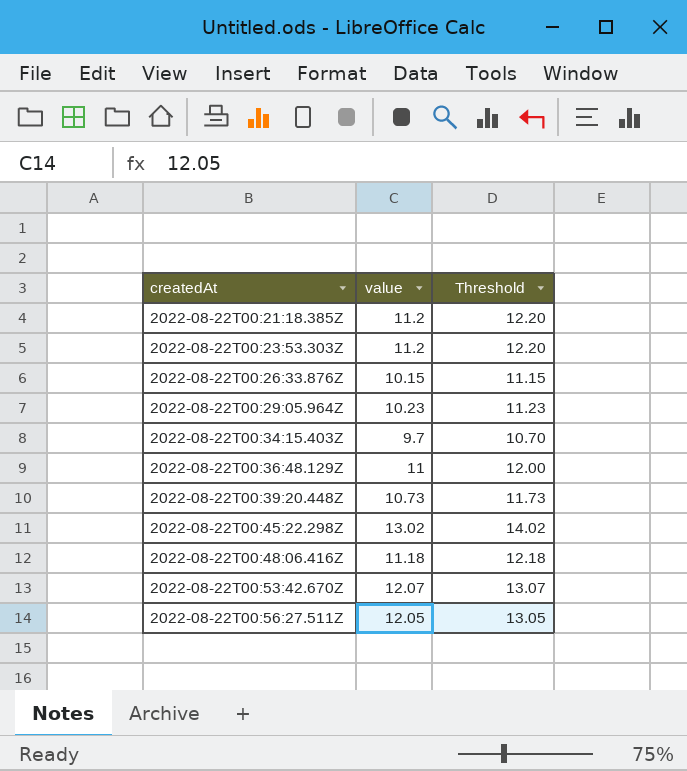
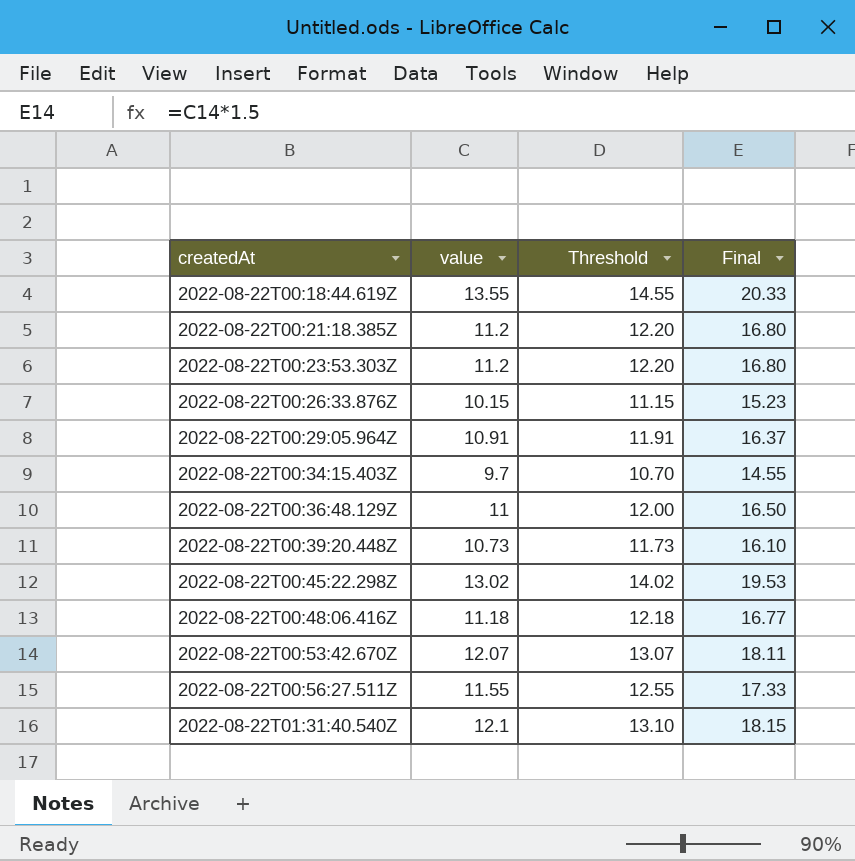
column Final | formula: none -> [value] * 1.5
row 2022-08-22T00:18:44.619Z: none -> 13.55 | 14.55 | 20.33
2022-08-22T00:29:05.964Z | value: 10.23 -> 10.91
2022-08-22T00:29:05.964Z | Threshold: 11.23 -> 11.91
2022-08-22T00:56:27.511Z | value: 12.05 -> 11.55
2022-08-22T00:56:27.511Z | Threshold: 13.05 -> 12.55
row 2022-08-22T01:31:40.540Z: none -> 12.1 | 13.10 | 18.15

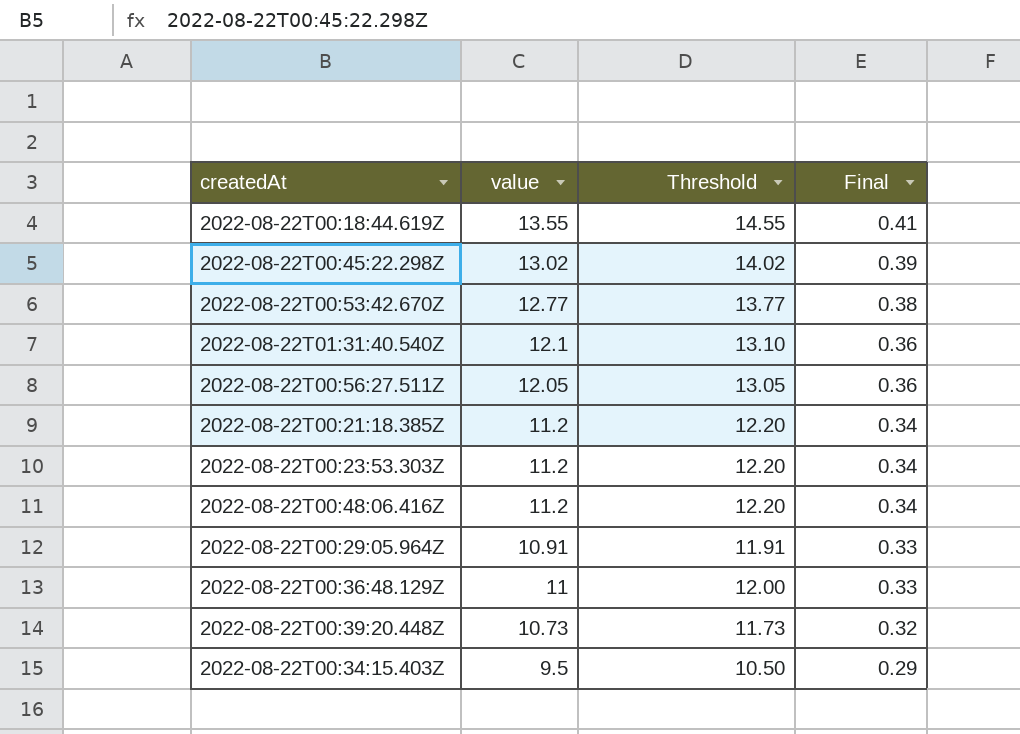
row order: createdAt ascending -> Final descending
column Final | formula: [value] * 1.5 -> [value] * 0.03
row 2022-08-22T00:26:33.876Z: 10.15 | 11.15 | 15.23 -> none
2022-08-22T00:53:42.670Z | value: 12.07 -> 12.77
2022-08-22T00:53:42.670Z | Threshold: 13.07 -> 13.77
2022-08-22T00:56:27.511Z | value: 11.55 -> 12.05
2022-08-22T00:56:27.511Z | Threshold: 12.55 -> 13.05
2022-08-22T00:48:06.416Z | value: 11.18 -> 11.2
2022-08-22T00:48:06.416Z | Threshold: 12.18 -> 12.20
2022-08-22T00:34:15.403Z | value: 9.7 -> 9.5
2022-08-22T00:34:15.403Z | Threshold: 10.70 -> 10.50

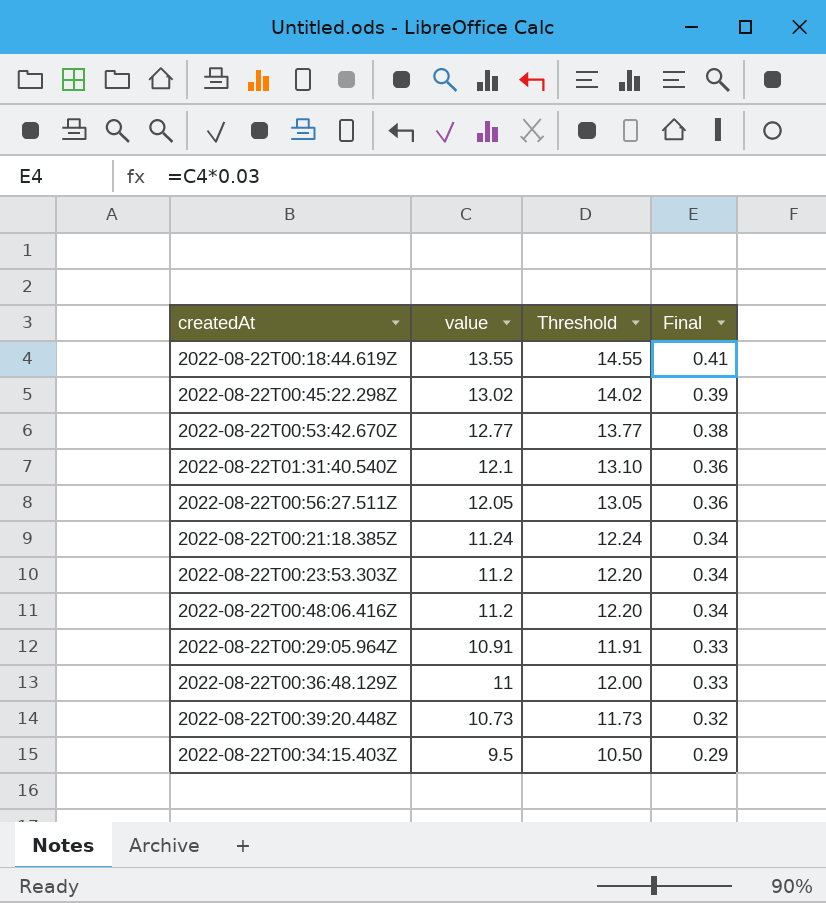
2022-08-22T00:21:18.385Z | value: 11.2 -> 11.24
2022-08-22T00:21:18.385Z | Threshold: 12.20 -> 12.24

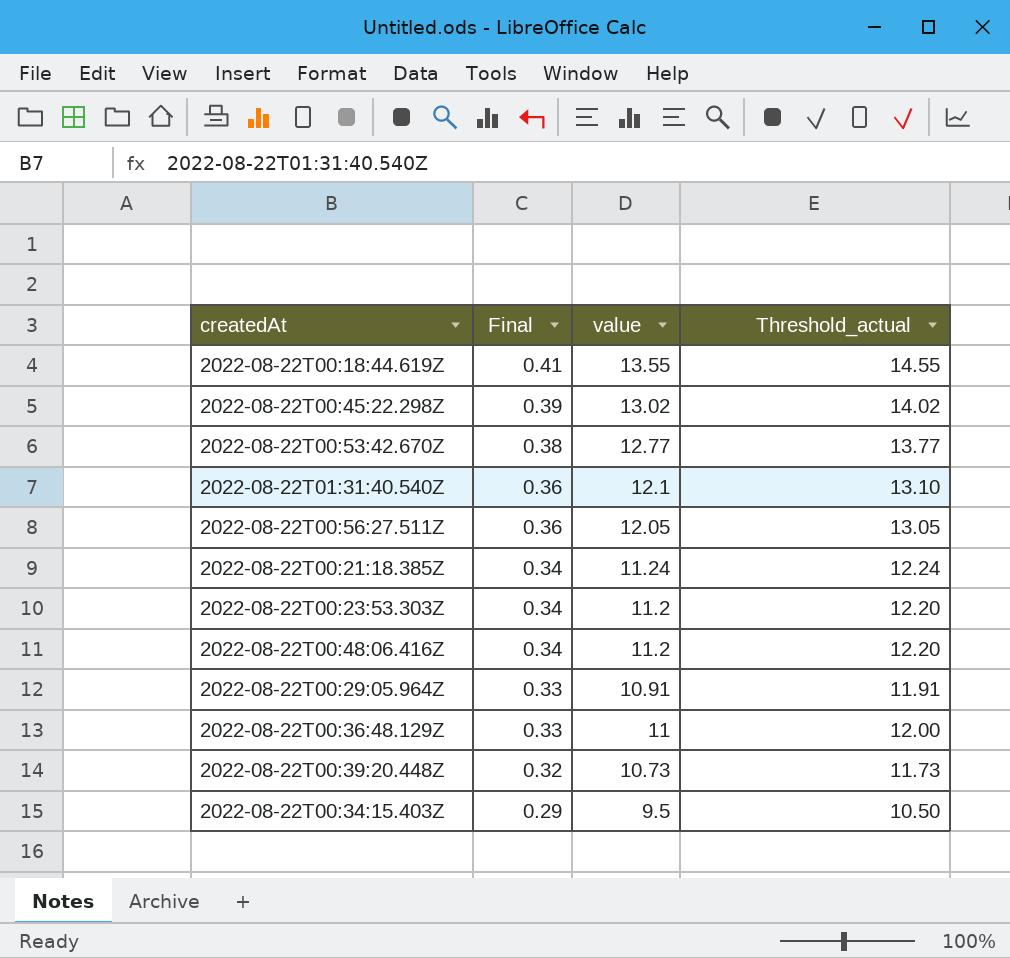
column Final | position: 4 -> 2
column name: Threshold -> Threshold_actual

